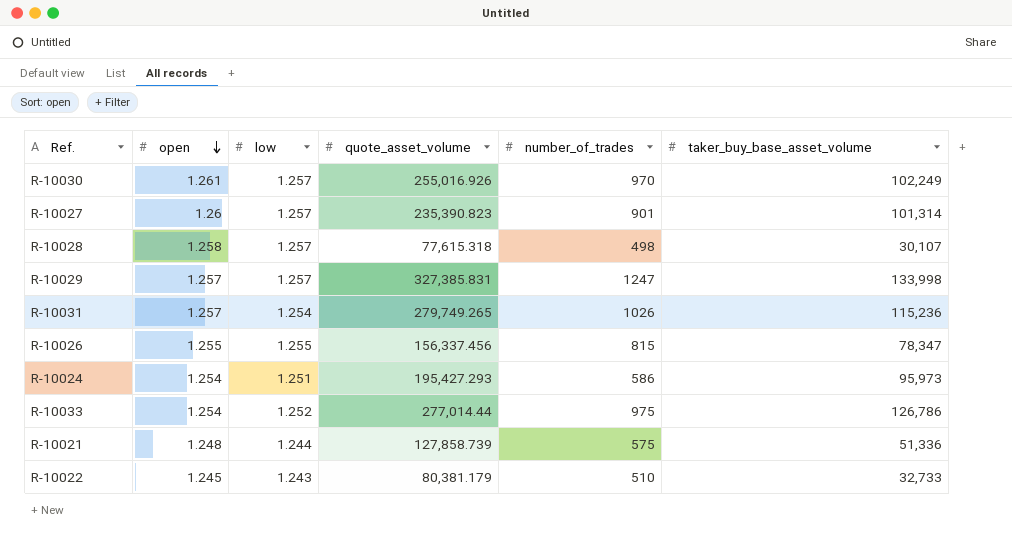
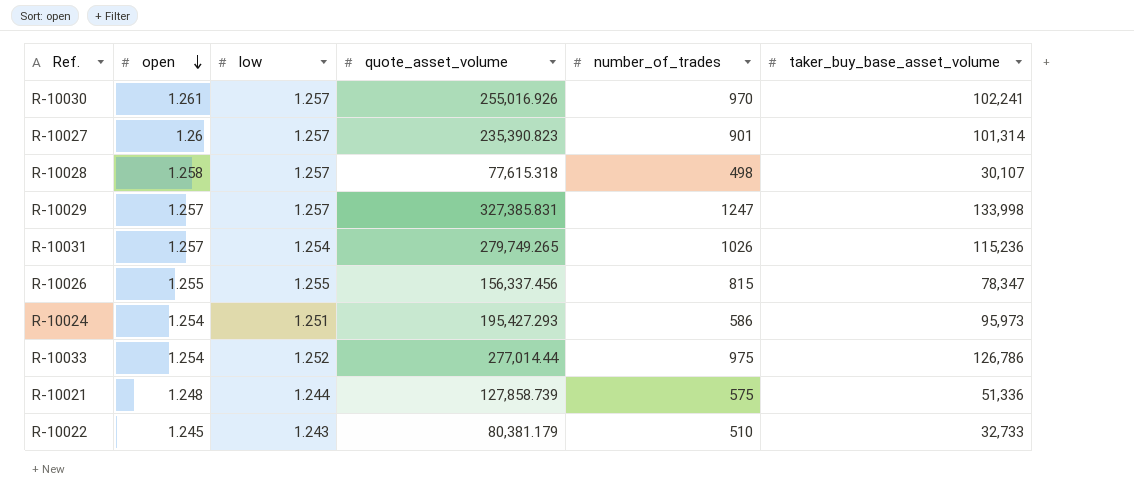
R-10030 | taker_buy_base_asset_volume: 102,249 -> 102,241

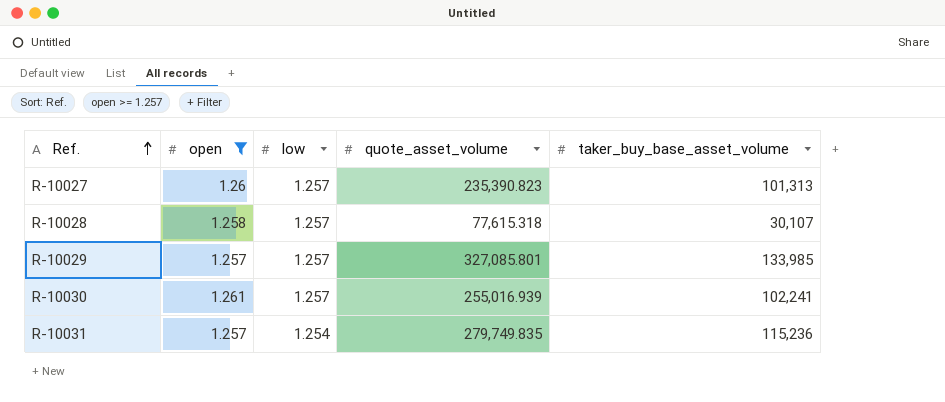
filter: none -> open >= 1.257
row order: open descending -> Ref. ascending
column number_of_trades | position: 5 -> none
R-10027 | taker_buy_base_asset_volume: 101,314 -> 101,313
R-10029 | quote_asset_volume: 327,385.831 -> 327,085.801
R-10029 | taker_buy_base_asset_volume: 133,998 -> 133,985
R-10030 | quote_asset_volume: 255,016.926 -> 255,016.939
R-10031 | quote_asset_volume: 279,749.265 -> 279,749.835

